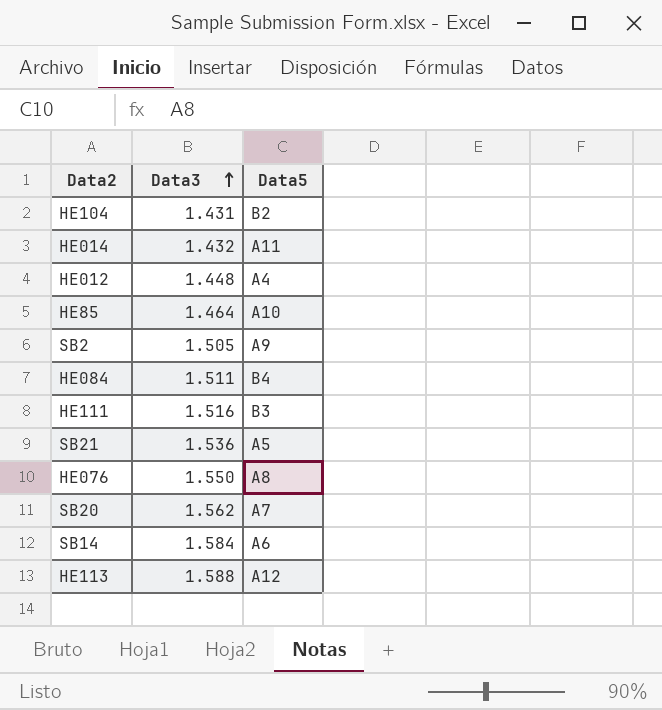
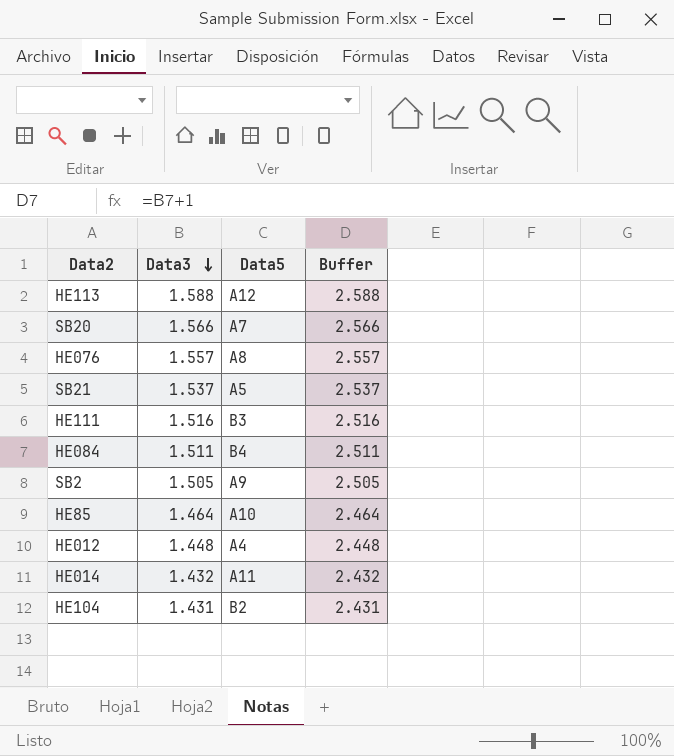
row order: Data3 ascending -> Data3 descending
column Buffer | formula: none -> [Data3] + 1
row SB14: 1.584 | A6 -> none
SB20 | Data3: 1.562 -> 1.566
HE076 | Data3: 1.550 -> 1.557
SB21 | Data3: 1.536 -> 1.537

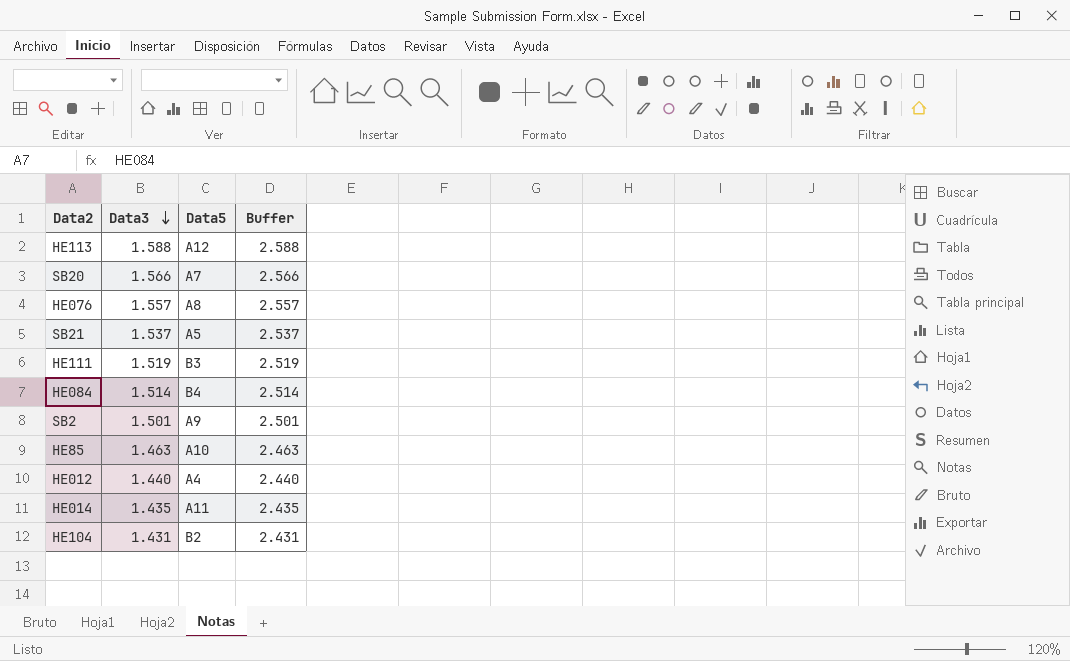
HE111 | Data3: 1.516 -> 1.519
HE111 | Buffer: 2.516 -> 2.519
HE084 | Data3: 1.511 -> 1.514
HE084 | Buffer: 2.511 -> 2.514
SB2 | Data3: 1.505 -> 1.501
SB2 | Buffer: 2.505 -> 2.501
HE85 | Data3: 1.464 -> 1.463
HE85 | Buffer: 2.464 -> 2.463
HE012 | Data3: 1.448 -> 1.440
HE012 | Buffer: 2.448 -> 2.440
HE014 | Data3: 1.432 -> 1.435
HE014 | Buffer: 2.432 -> 2.435

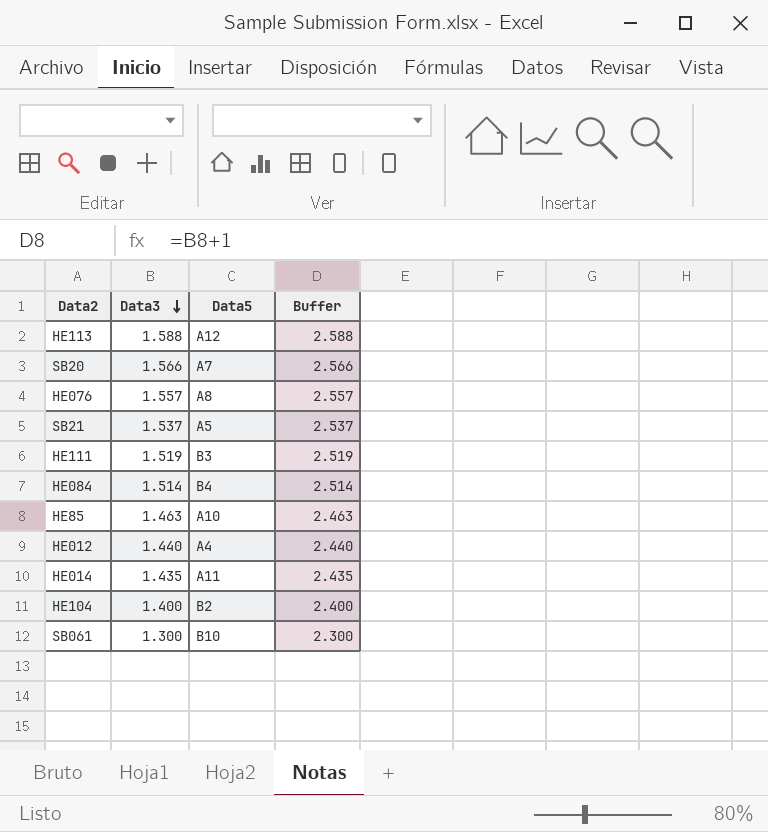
row SB2: 1.501 | A9 | 2.501 -> none
HE104 | Data3: 1.431 -> 1.400
HE104 | Buffer: 2.431 -> 2.400
row SB061: none -> 1.300 | B10 | 2.300

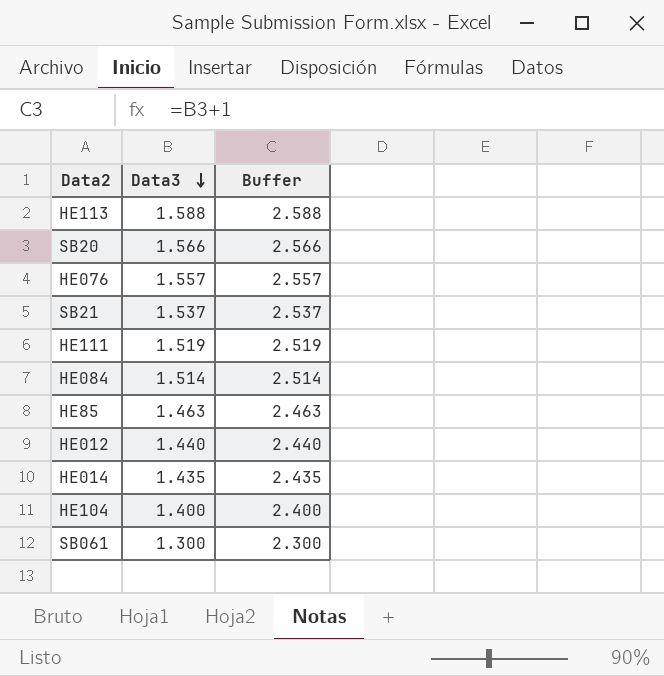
column Data5 | position: 3 -> none

